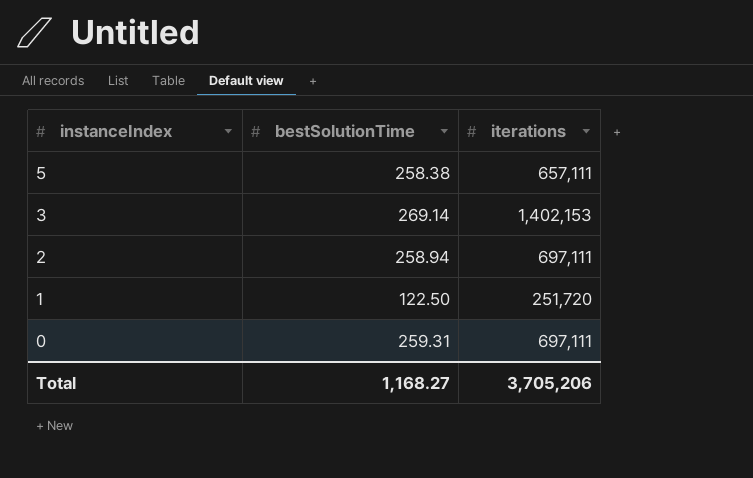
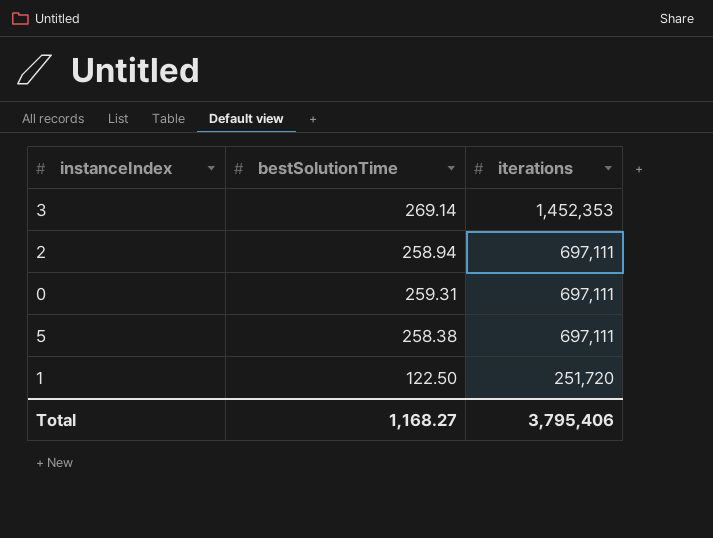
row order: instanceIndex descending -> iterations descending
3 | iterations: 1,402,153 -> 1,452,353
5 | iterations: 657,111 -> 697,111
Total | iterations: 3,705,206 -> 3,795,406

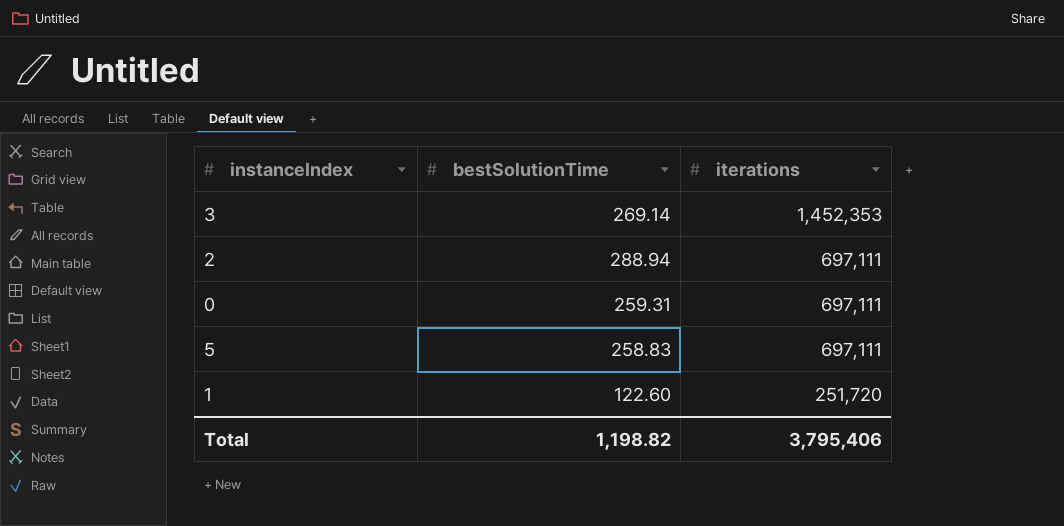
2 | bestSolutionTime: 258.94 -> 288.94
5 | bestSolutionTime: 258.38 -> 258.83
1 | bestSolutionTime: 122.50 -> 122.60
Total | bestSolutionTime: 1,168.27 -> 1,198.82

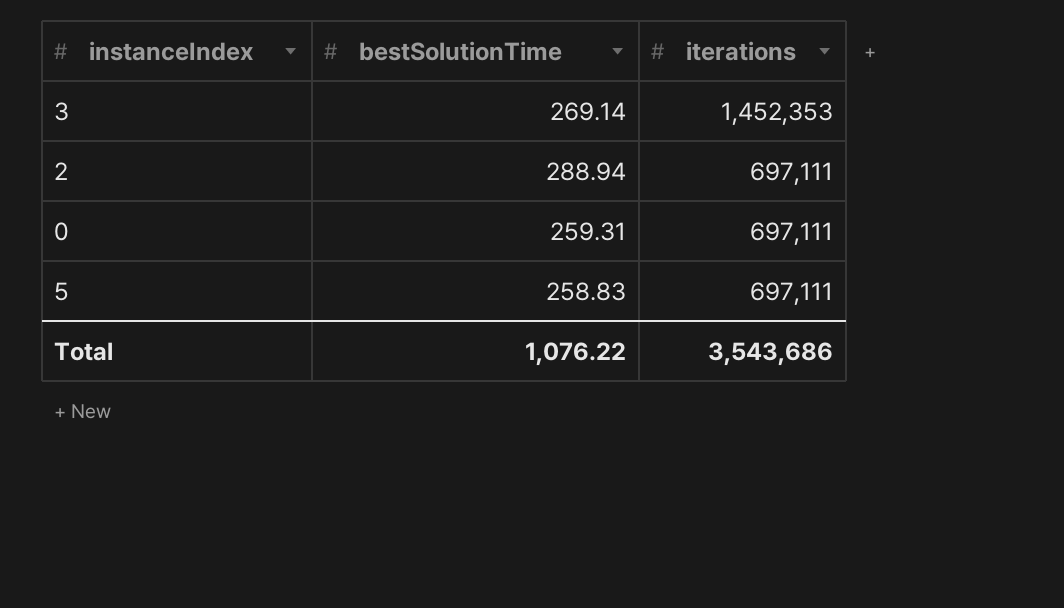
row 1: 122.60 | 251,720 -> none
Total | bestSolutionTime: 1,198.82 -> 1,076.22
Total | iterations: 3,795,406 -> 3,543,686

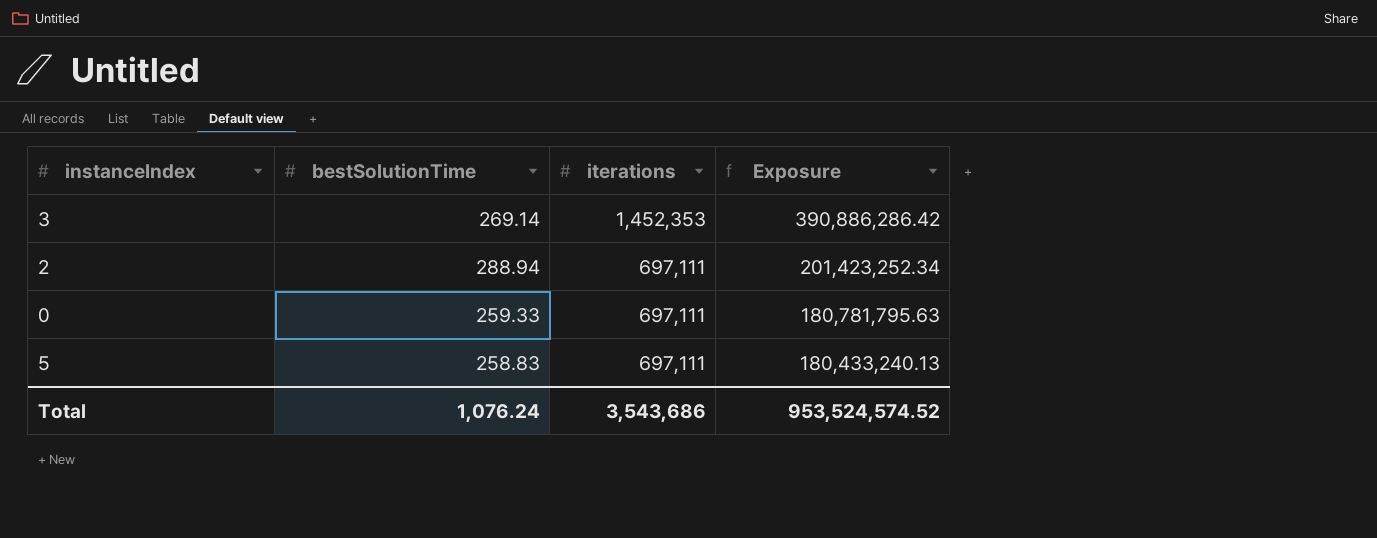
column Exposure | formula: none -> [bestSolutionTime] * [iterations]
0 | bestSolutionTime: 259.31 -> 259.33
Total | bestSolutionTime: 1,076.22 -> 1,076.24

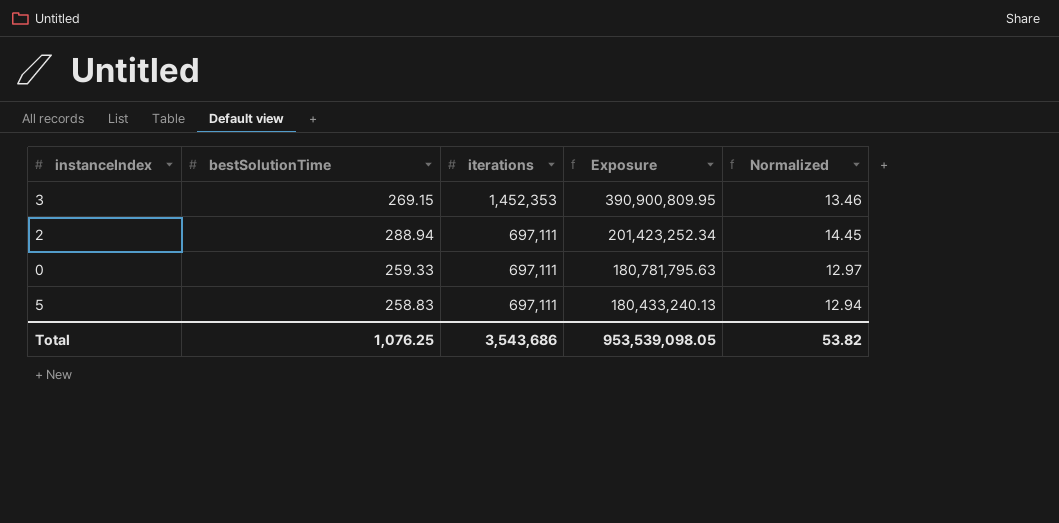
column Normalized | formula: none -> [bestSolutionTime] * 0.05
3 | bestSolutionTime: 269.14 -> 269.15
3 | Exposure: 390,886,286.42 -> 390,900,809.95
Total | bestSolutionTime: 1,076.24 -> 1,076.25
Total | Exposure: 953,524,574.52 -> 953,539,098.05

